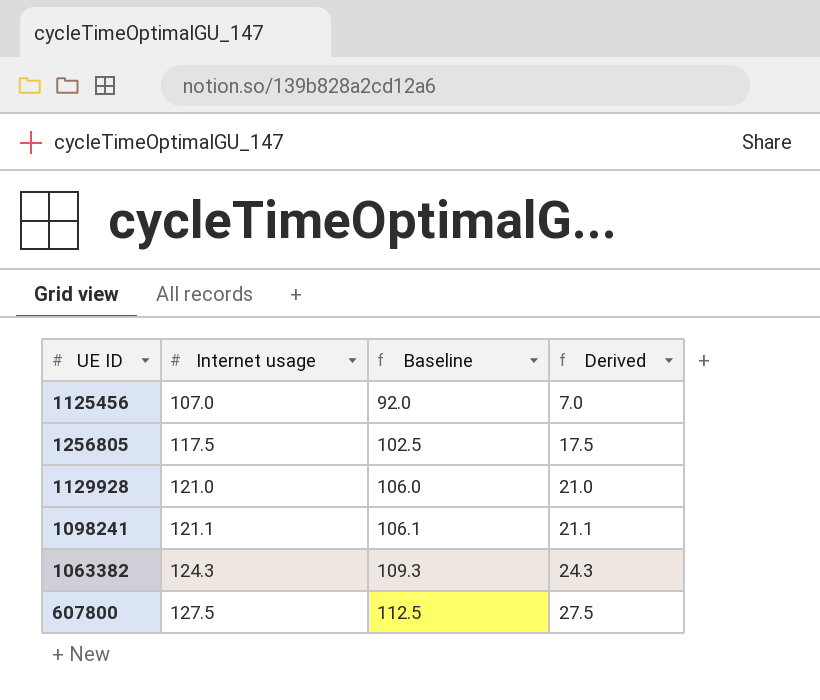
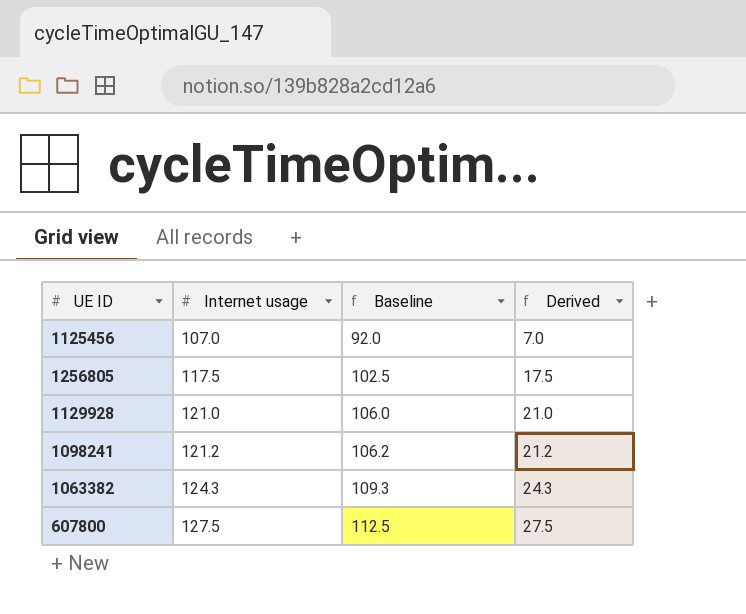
1098241 | Internet usage: 121.1 -> 121.2
1098241 | Baseline: 106.1 -> 106.2
1098241 | Derived: 21.1 -> 21.2

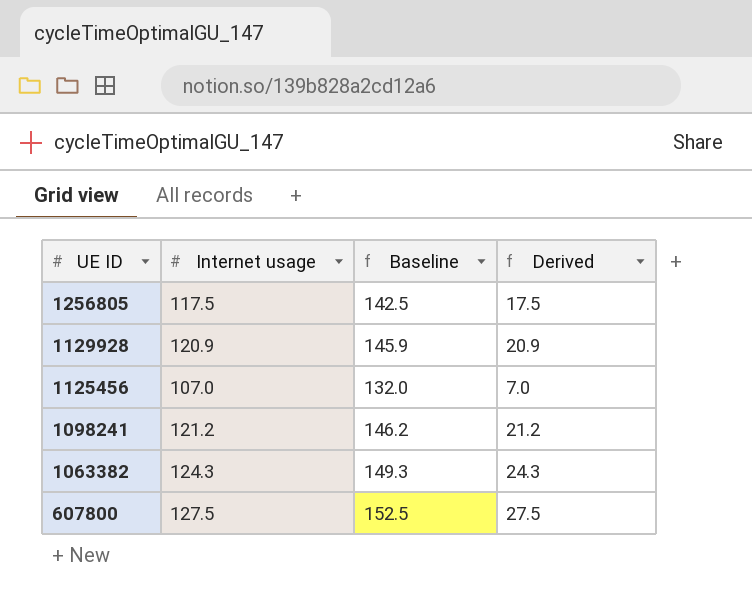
row order: Internet usage ascending -> UE ID descending
column Baseline | formula: [Internet usage] - 15 -> [Internet usage] + 25
1129928 | Internet usage: 121.0 -> 120.9
1129928 | Derived: 21.0 -> 20.9

